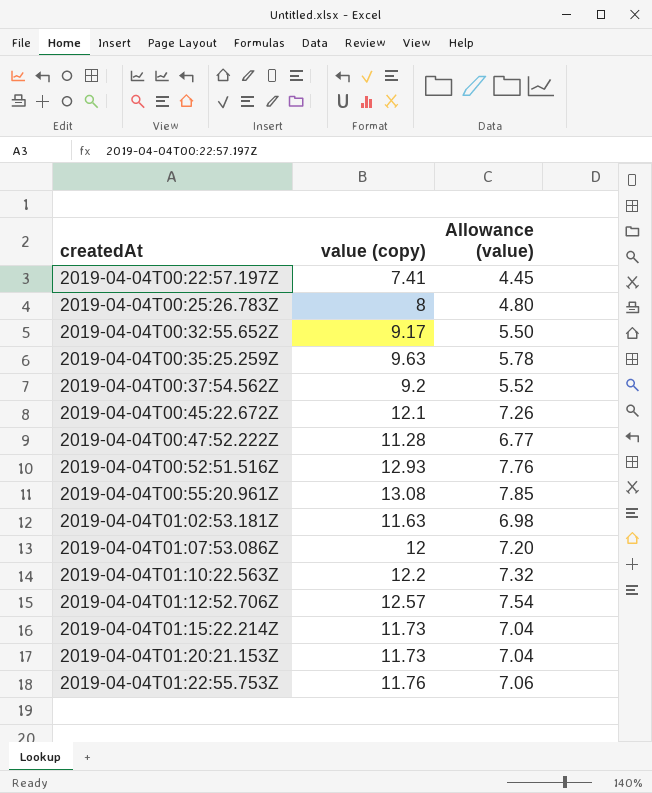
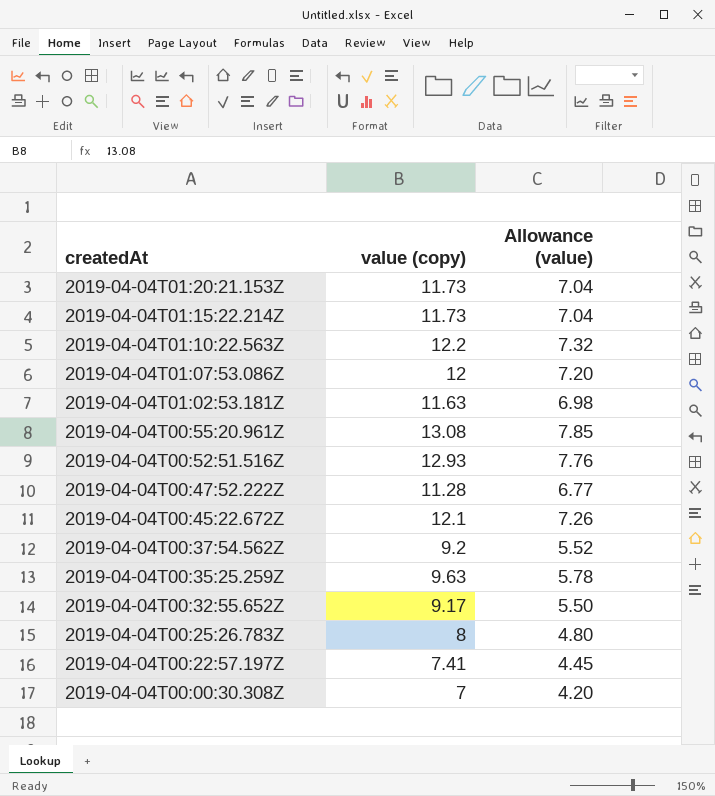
row order: createdAt ascending -> createdAt descending
row 2019-04-04T01:12:52.706Z: 12.57 | 7.54 -> none
row 2019-04-04T01:22:55.753Z: 11.76 | 7.06 -> none
row 2019-04-04T00:00:30.308Z: none -> 7 | 4.20

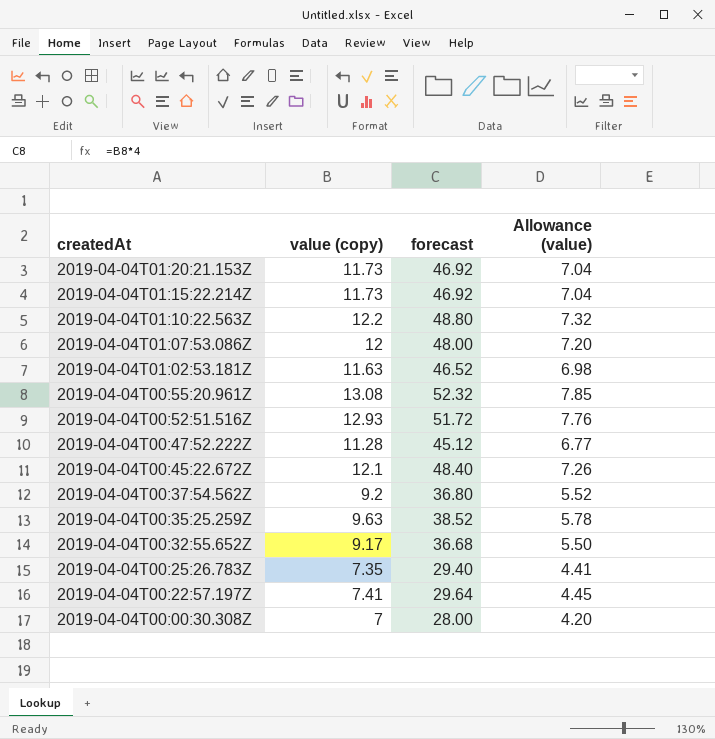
column forecast | formula: none -> [value (copy)] * 4
2019-04-04T00:25:26.783Z | value (copy): 8 -> 7.35
2019-04-04T00:25:26.783Z | Allowance (value): 4.80 -> 4.41

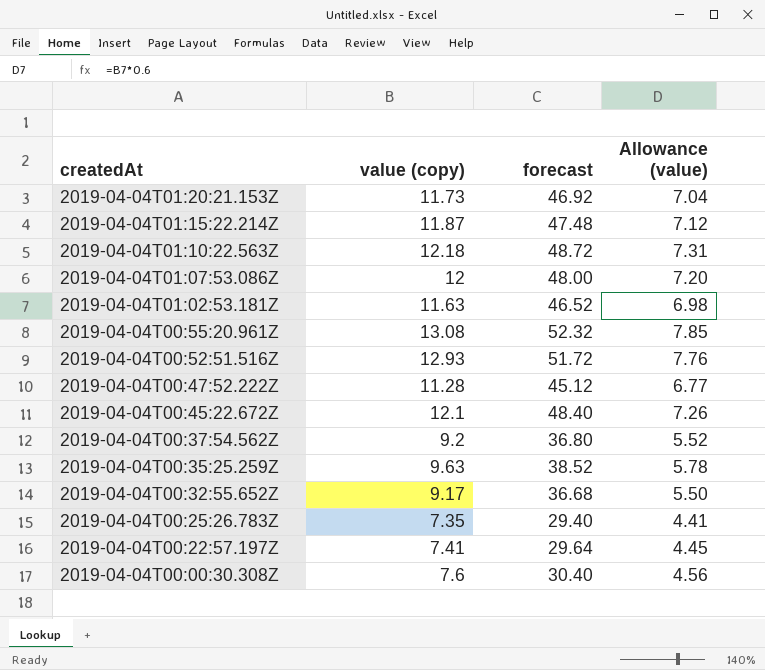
2019-04-04T01:15:22.214Z | value (copy): 11.73 -> 11.87
2019-04-04T01:15:22.214Z | forecast: 46.92 -> 47.48
2019-04-04T01:15:22.214Z | Allowance (value): 7.04 -> 7.12
2019-04-04T01:10:22.563Z | value (copy): 12.2 -> 12.18
2019-04-04T01:10:22.563Z | forecast: 48.80 -> 48.72
2019-04-04T01:10:22.563Z | Allowance (value): 7.32 -> 7.31
2019-04-04T00:00:30.308Z | value (copy): 7 -> 7.6
2019-04-04T00:00:30.308Z | forecast: 28.00 -> 30.40
2019-04-04T00:00:30.308Z | Allowance (value): 4.20 -> 4.56

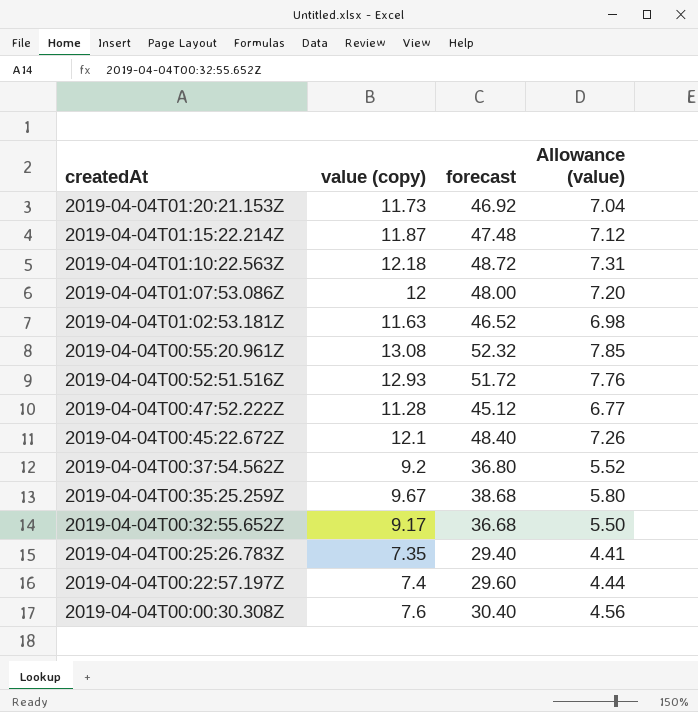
2019-04-04T00:35:25.259Z | value (copy): 9.63 -> 9.67
2019-04-04T00:35:25.259Z | forecast: 38.52 -> 38.68
2019-04-04T00:35:25.259Z | Allowance (value): 5.78 -> 5.80
2019-04-04T00:22:57.197Z | value (copy): 7.41 -> 7.4
2019-04-04T00:22:57.197Z | forecast: 29.64 -> 29.60
2019-04-04T00:22:57.197Z | Allowance (value): 4.45 -> 4.44

